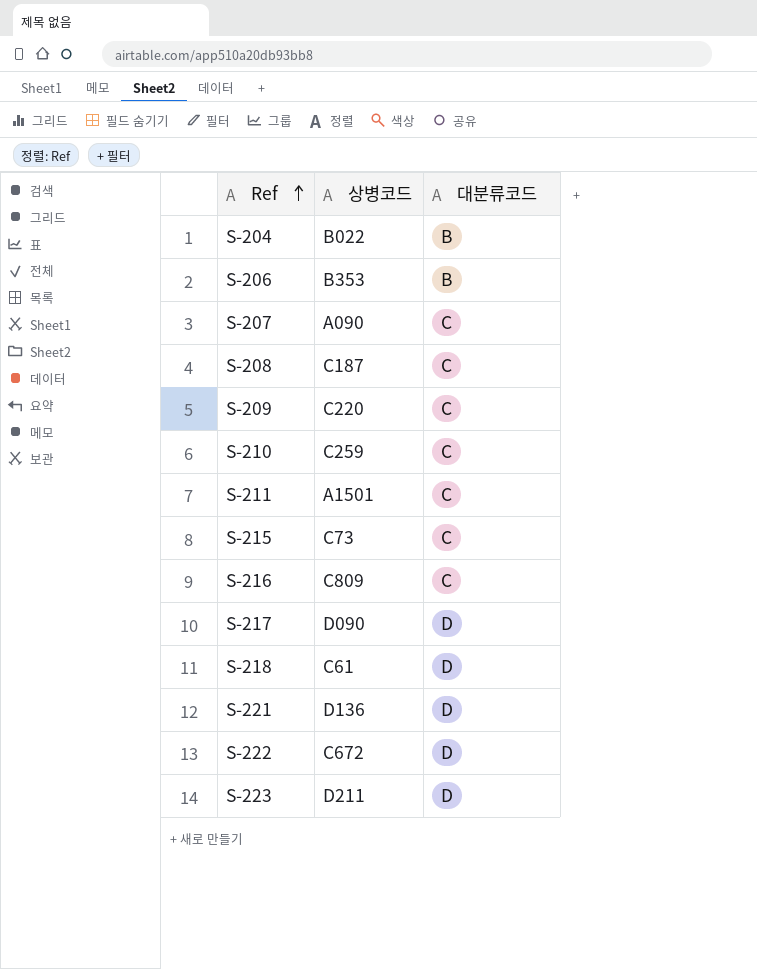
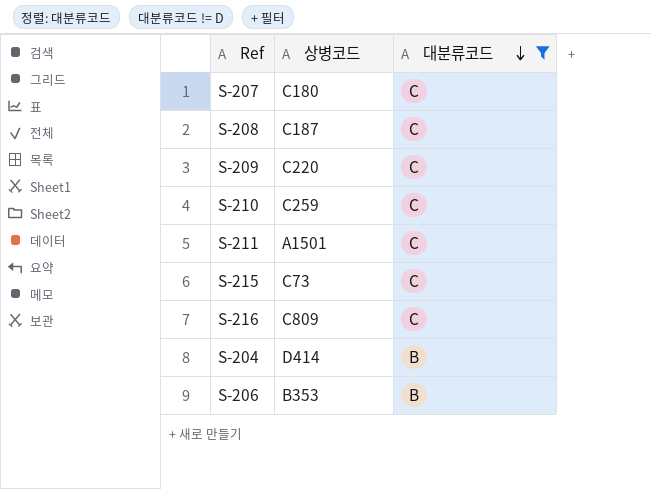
filter: none -> 대분류코드 != D
row order: Ref ascending -> 대분류코드 descending
S-207 | 상병코드: A090 -> C180
S-204 | 상병코드: B022 -> D414

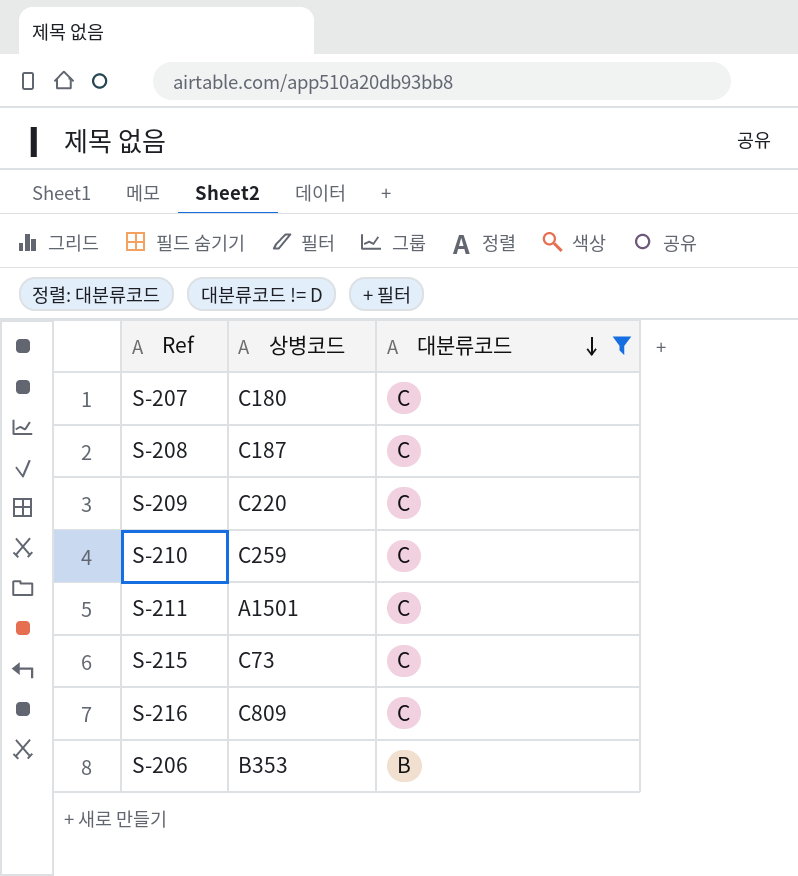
row S-204: D414 | B -> none

